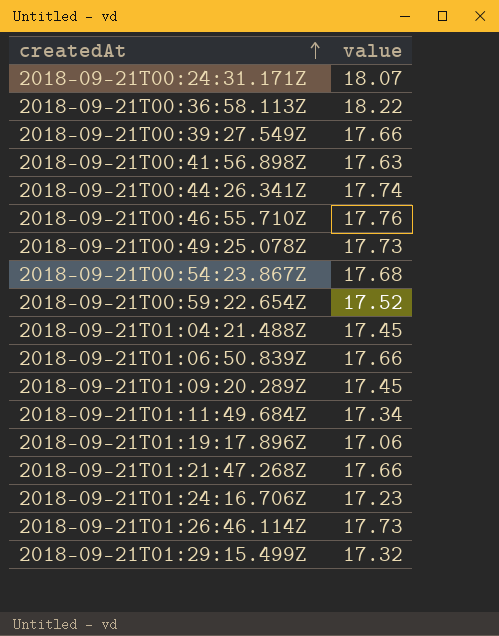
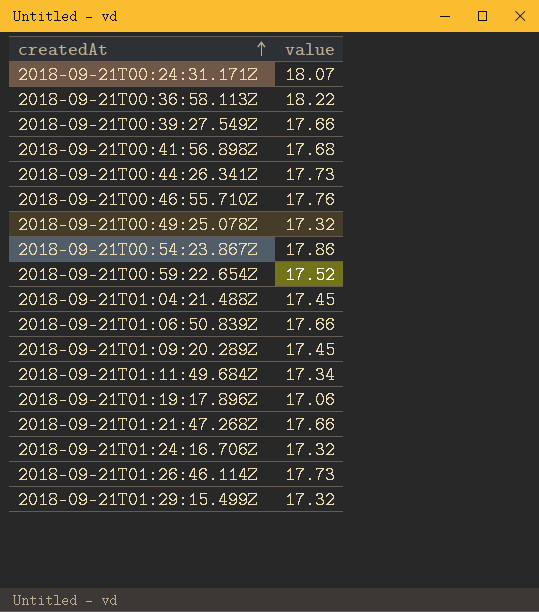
2018-09-21T00:41:56.898Z | value: 17.63 -> 17.68
2018-09-21T00:44:26.341Z | value: 17.74 -> 17.73
2018-09-21T00:49:25.078Z | value: 17.73 -> 17.32
2018-09-21T00:54:23.867Z | value: 17.68 -> 17.86
2018-09-21T01:24:16.706Z | value: 17.23 -> 17.32

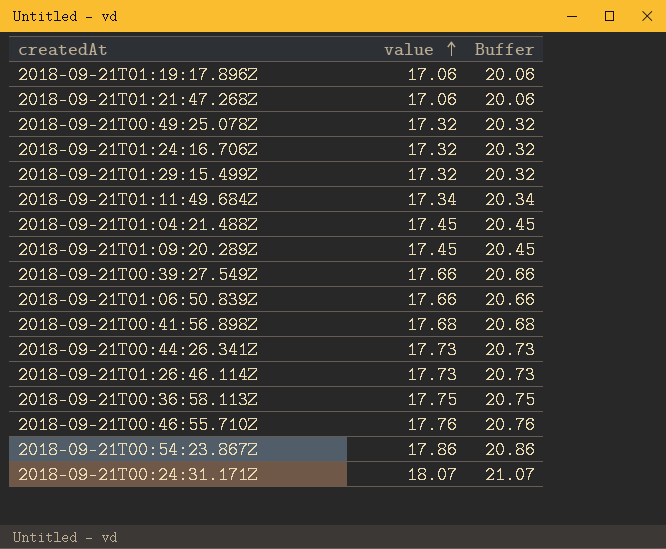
row order: createdAt ascending -> value ascending
column Buffer | formula: none -> [value] + 3
row 2018-09-21T00:59:22.654Z: 17.52 -> none
2018-09-21T01:21:47.268Z | value: 17.66 -> 17.06
2018-09-21T00:36:58.113Z | value: 18.22 -> 17.75

